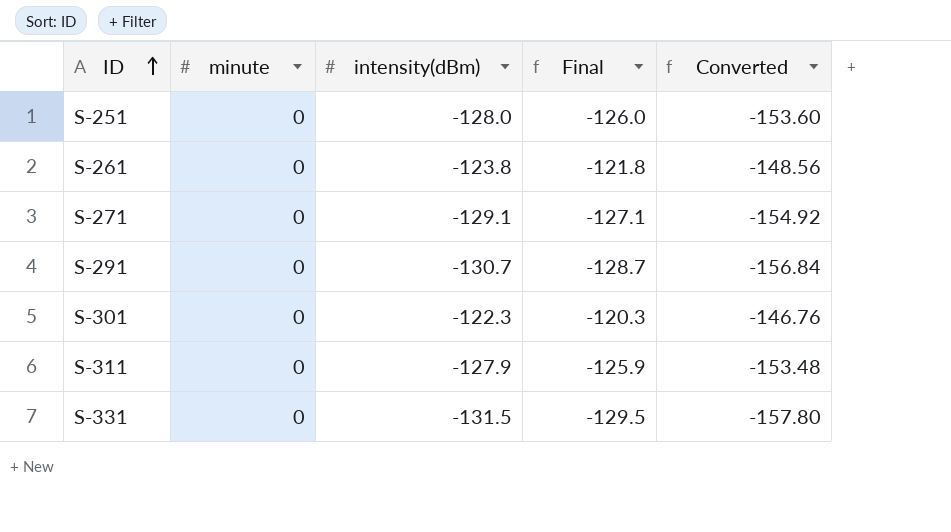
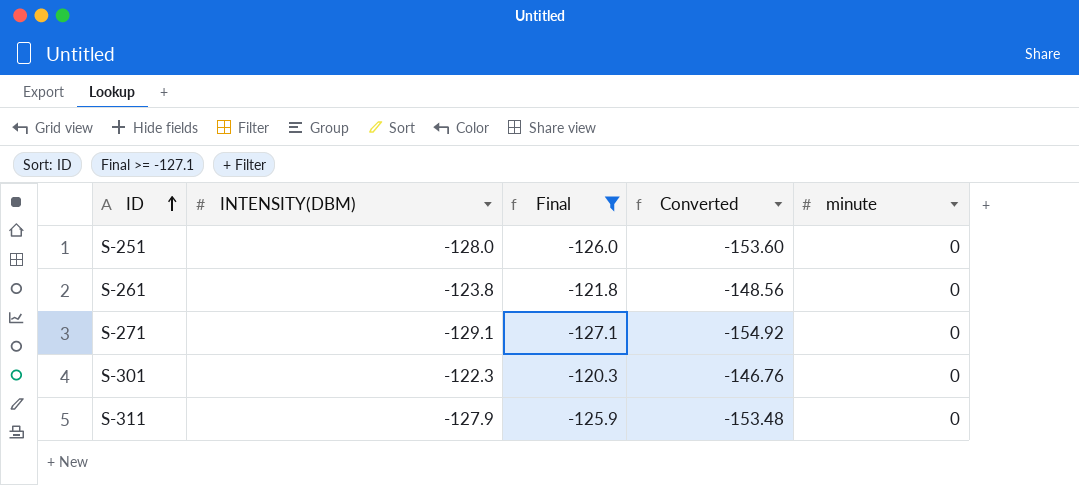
filter: none -> Final >= -127.1
column name: intensity(dBm) -> INTENSITY(DBM)
column minute | position: 2 -> 5

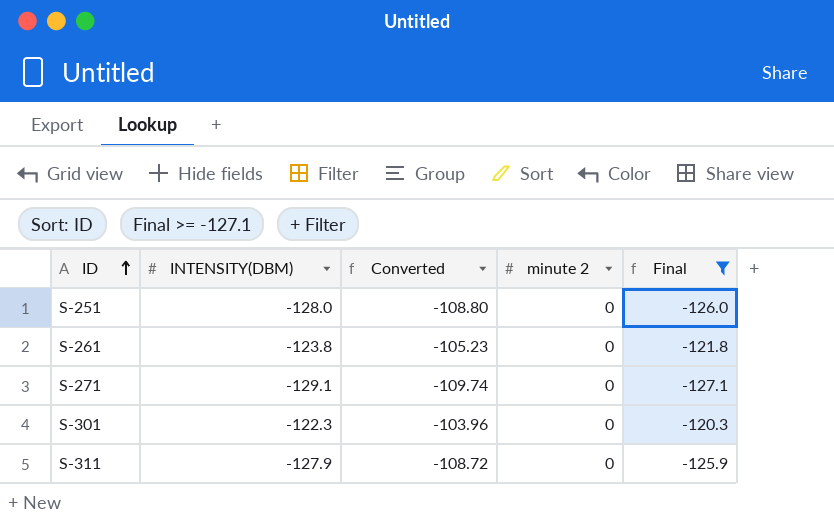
column Converted | formula: [INTENSITY(DBM)] * 1.2 -> [INTENSITY(DBM)] * 0.85
column name: minute -> minute 2
column Final | position: 3 -> 5

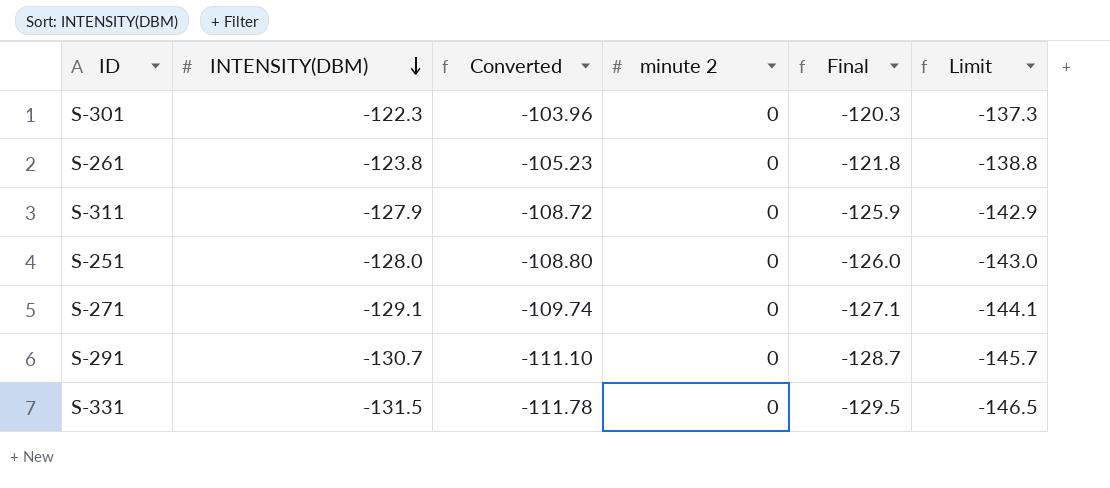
filter: Final >= -127.1 -> none
row order: ID ascending -> INTENSITY(DBM) descending
column Limit | formula: none -> [INTENSITY(DBM)] - 15

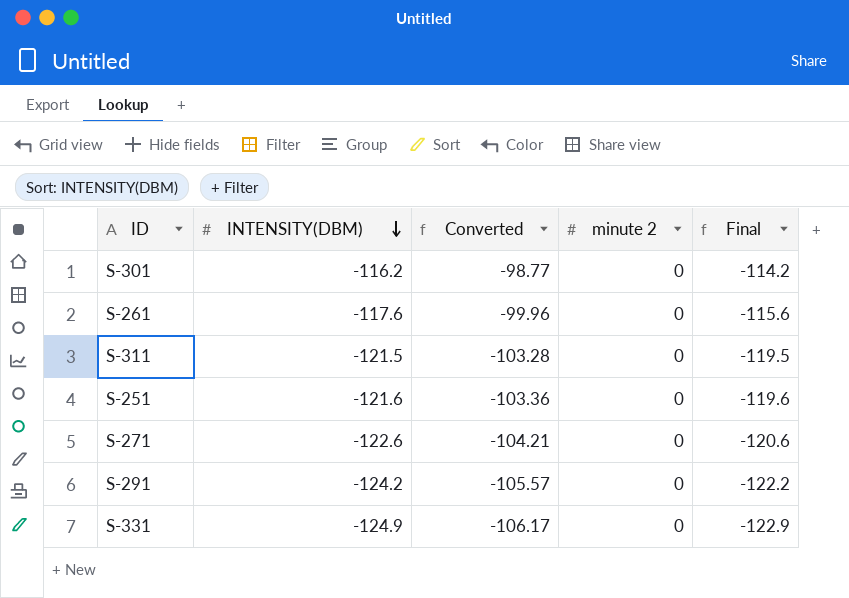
column Limit | formula: [INTENSITY(DBM)] - 15 -> none
S-301 | INTENSITY(DBM): -122.3 -> -116.2
S-301 | Converted: -103.96 -> -98.77
S-301 | Final: -120.3 -> -114.2
S-261 | INTENSITY(DBM): -123.8 -> -117.6
S-261 | Converted: -105.23 -> -99.96
S-261 | Final: -121.8 -> -115.6
S-311 | INTENSITY(DBM): -127.9 -> -121.5
S-311 | Converted: -108.72 -> -103.28
S-311 | Final: -125.9 -> -119.5
S-251 | INTENSITY(DBM): -128.0 -> -121.6
S-251 | Converted: -108.80 -> -103.36
S-251 | Final: -126.0 -> -119.6
S-271 | INTENSITY(DBM): -129.1 -> -122.6
S-271 | Converted: -109.74 -> -104.21
S-271 | Final: -127.1 -> -120.6
S-291 | INTENSITY(DBM): -130.7 -> -124.2
S-291 | Converted: -111.10 -> -105.57
S-291 | Final: -128.7 -> -122.2
S-331 | INTENSITY(DBM): -131.5 -> -124.9
S-331 | Converted: -111.78 -> -106.17
S-331 | Final: -129.5 -> -122.9

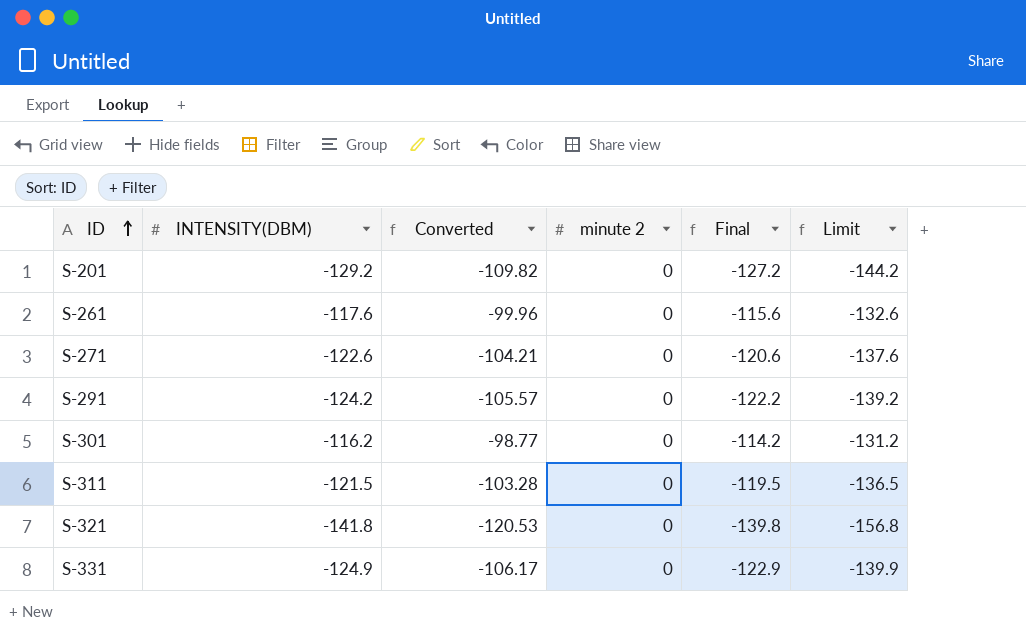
row order: INTENSITY(DBM) descending -> ID ascending
column Limit | formula: none -> [INTENSITY(DBM)] - 15
row S-251: -121.6 | -103.36 | 0 | -119.6 -> none
row S-201: none -> -129.2 | -109.82 | 0 | -127.2 | -144.2
row S-321: none -> -141.8 | -120.53 | 0 | -139.8 | -156.8

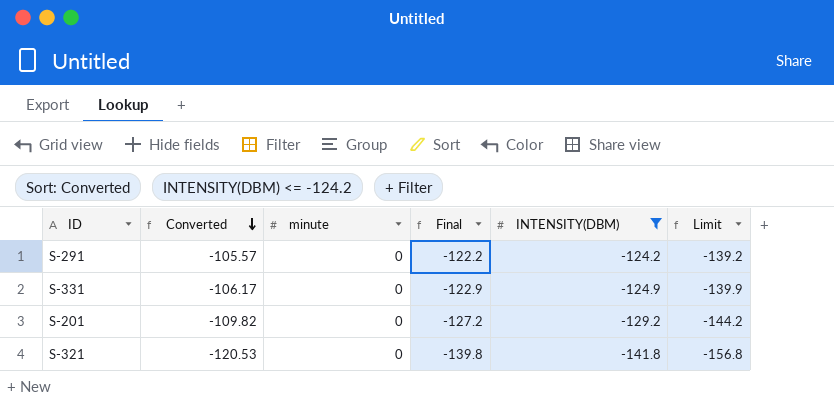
filter: none -> INTENSITY(DBM) <= -124.2
row order: ID ascending -> Converted descending
column name: minute 2 -> minute
column INTENSITY(DBM) | position: 2 -> 5

